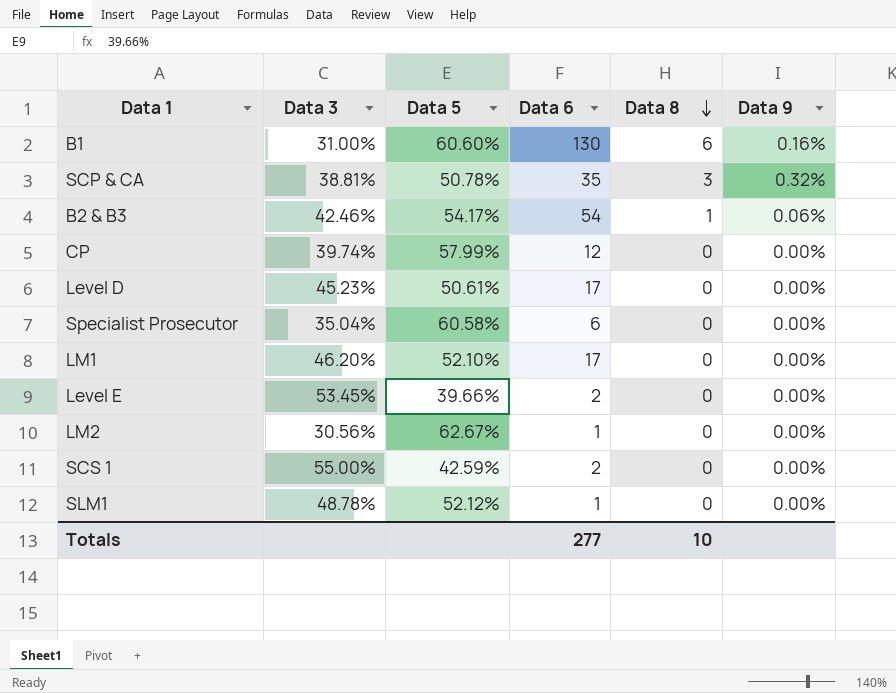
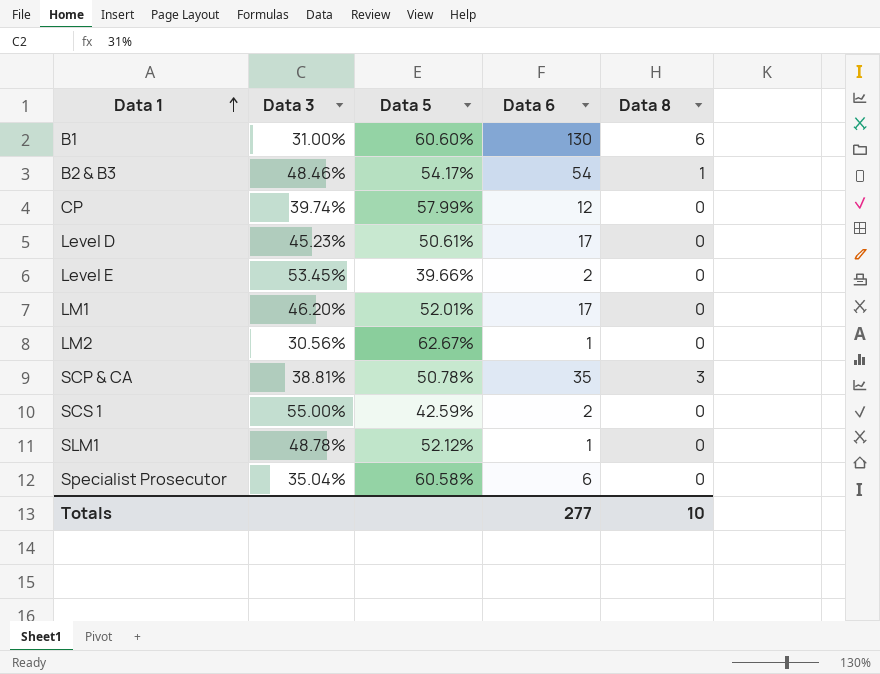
row order: Data 8 descending -> Data 1 ascending
column Data 9 | position: 6 -> none
B2 & B3 | Data 3: 42.46% -> 48.46%
LM1 | Data 5: 52.10% -> 52.01%

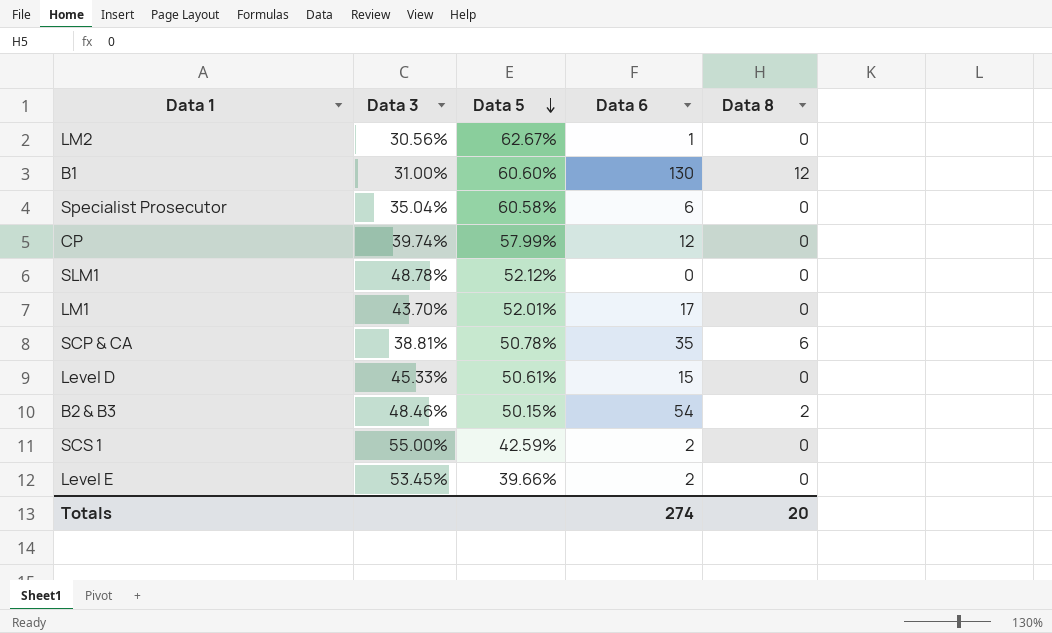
row order: Data 1 ascending -> Data 5 descending
B1 | Data 8: 6 -> 12
SLM1 | Data 6: 1 -> 0
LM1 | Data 3: 46.20% -> 43.70%
SCP & CA | Data 8: 3 -> 6
Level D | Data 3: 45.23% -> 45.33%
Level D | Data 6: 17 -> 15
B2 & B3 | Data 5: 54.17% -> 50.15%
B2 & B3 | Data 8: 1 -> 2
Totals | Data 6: 277 -> 274
Totals | Data 8: 10 -> 20

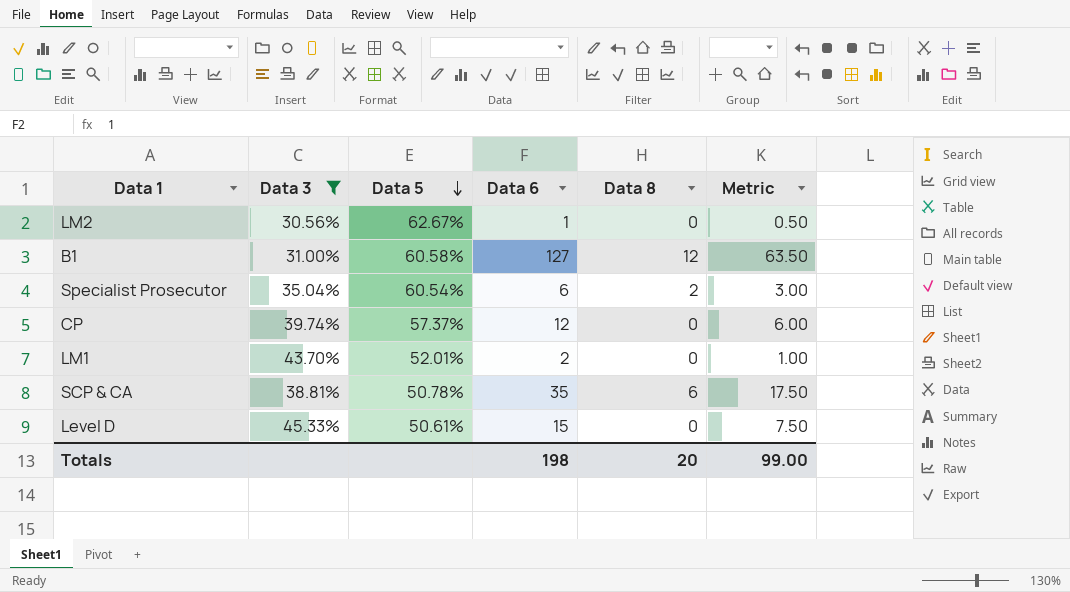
filter: none -> Data 3 <= 45.33%
column Metric | formula: none -> [Data 6] * 0.5
B1 | Data 5: 60.60% -> 60.58%
B1 | Data 6: 130 -> 127
Specialist Prosecutor | Data 5: 60.58% -> 60.54%
Specialist Prosecutor | Data 8: 0 -> 2
CP | Data 5: 57.99% -> 57.37%
LM1 | Data 6: 17 -> 2
Totals | Data 6: 274 -> 198

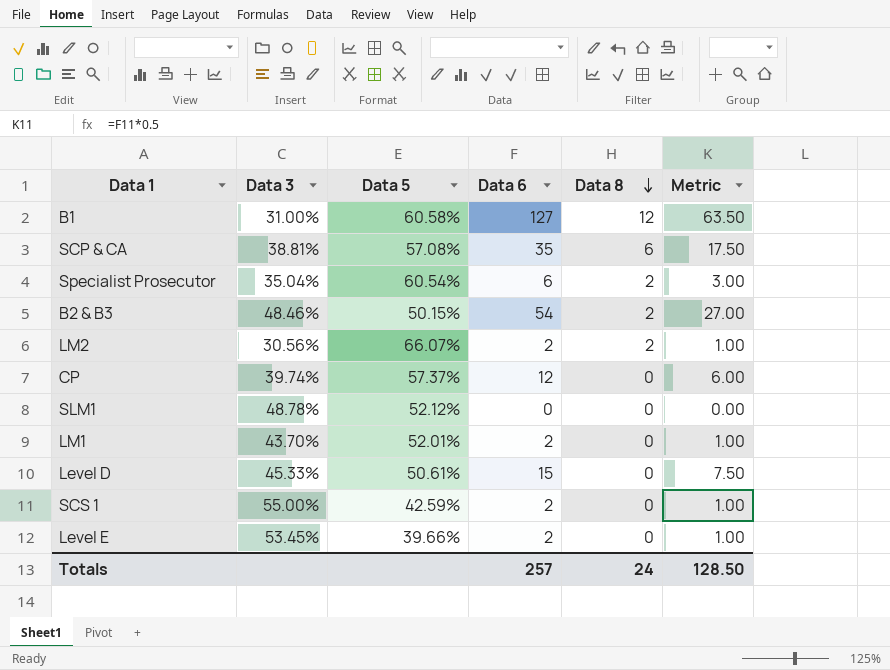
filter: Data 3 <= 45.33% -> none
row order: Data 5 descending -> Data 8 descending
SCP & CA | Data 5: 50.78% -> 57.08%
LM2 | Data 5: 62.67% -> 66.07%
LM2 | Data 6: 1 -> 2
LM2 | Data 8: 0 -> 2
LM2 | Metric: 0.50 -> 1.00
Totals | Data 6: 198 -> 257
Totals | Data 8: 20 -> 24
Totals | Metric: 99.00 -> 128.50

